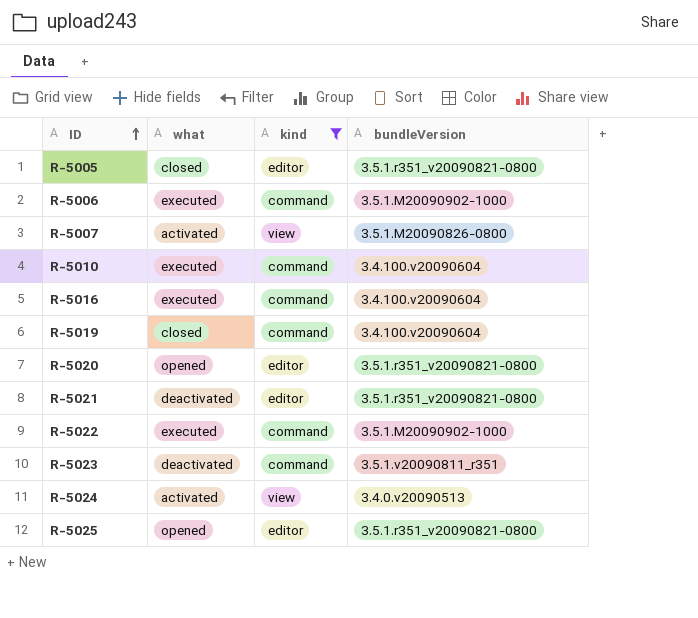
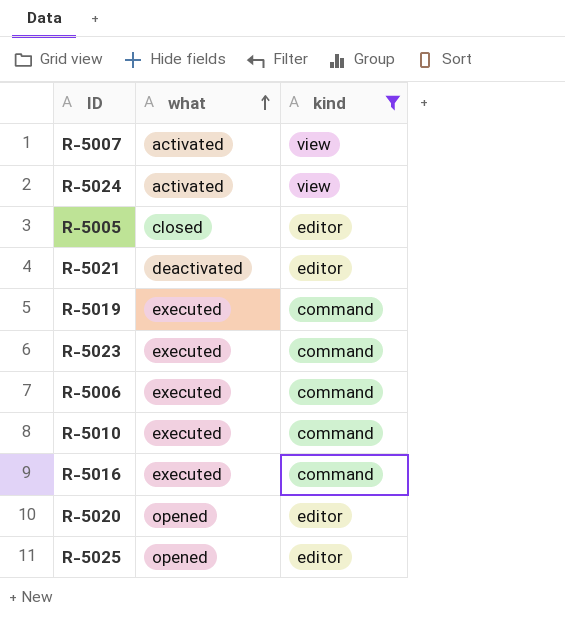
row order: ID ascending -> what ascending
column bundleVersion | position: 4 -> none
row R-5022: executed | command | 3.5.1.M20090902-1000 -> none
R-5019 | what: closed -> executed
R-5023 | what: deactivated -> executed

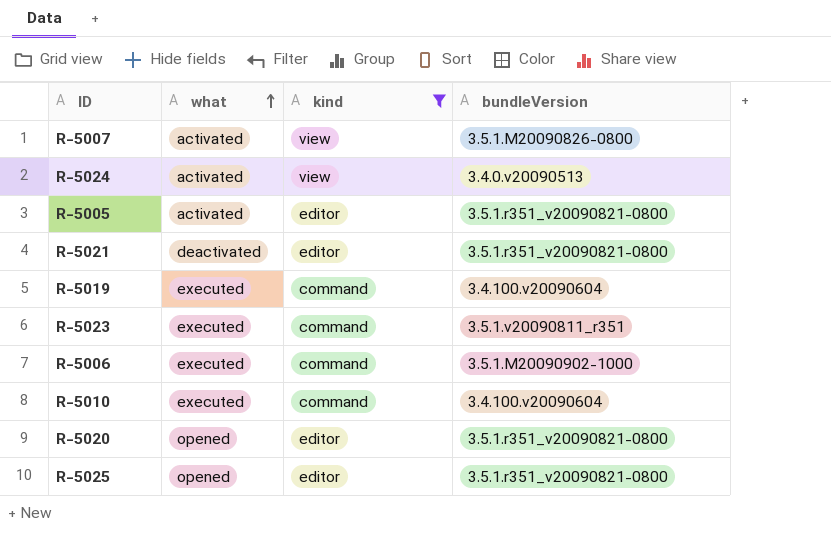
column bundleVersion | position: none -> 4
row R-5016: executed | command -> none
R-5005 | what: closed -> activated

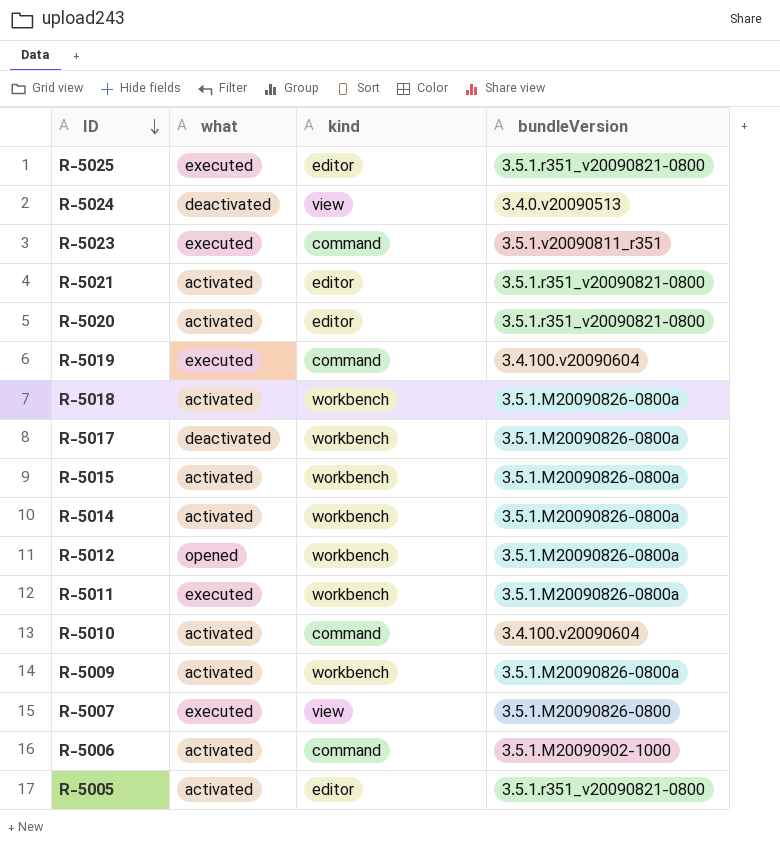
filter: kind != workbench -> none
row order: what ascending -> ID descending
R-5025 | what: opened -> executed
R-5024 | what: activated -> deactivated
R-5021 | what: deactivated -> activated
R-5020 | what: opened -> activated
R-5010 | what: executed -> activated
R-5007 | what: activated -> executed
R-5006 | what: executed -> activated

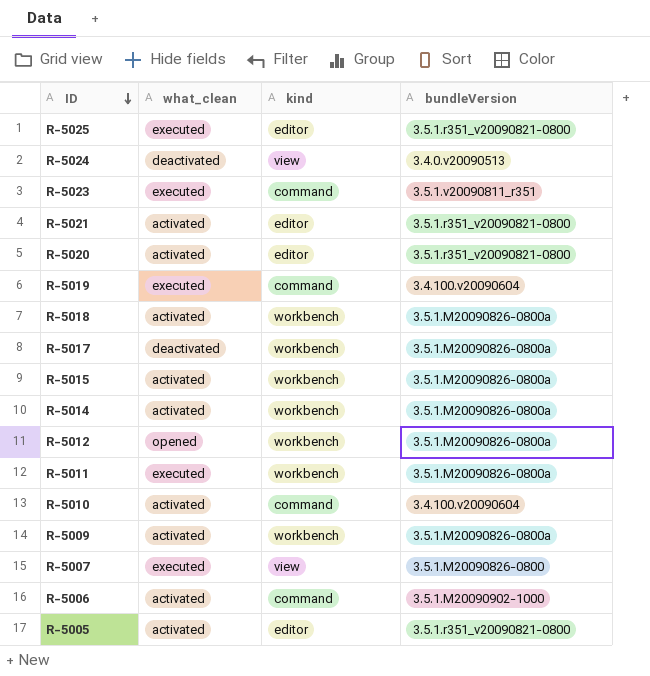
column name: what -> what_clean

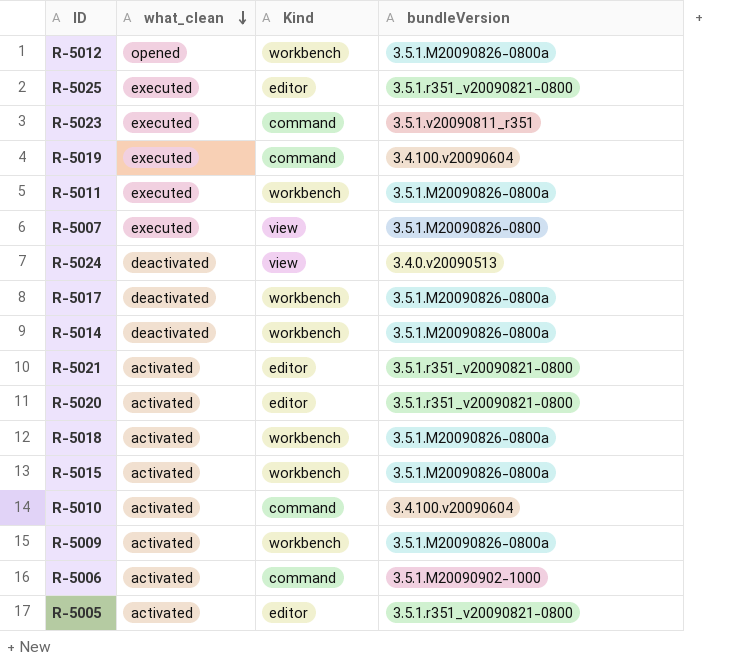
row order: ID descending -> what_clean descending
column name: kind -> Kind
R-5014 | what_clean: activated -> deactivated

